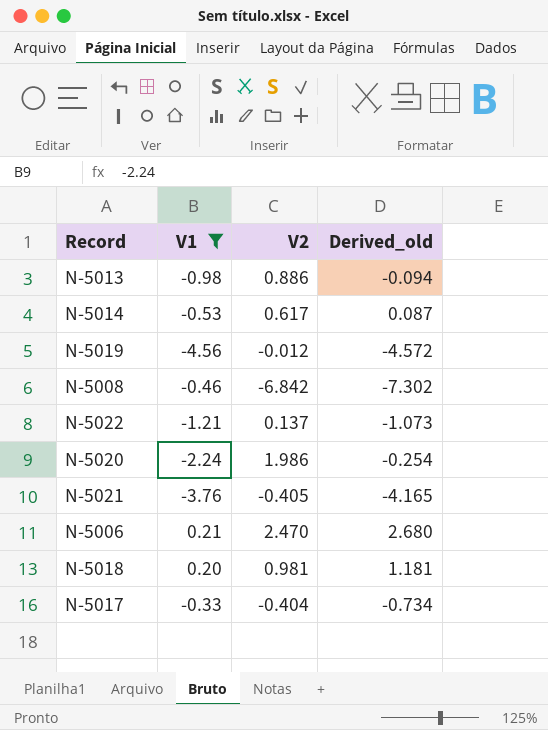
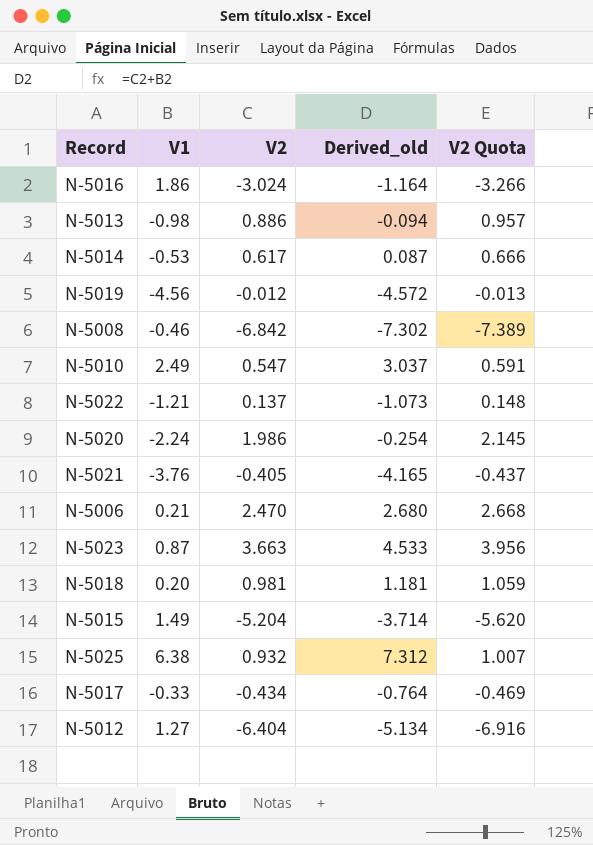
filter: V1 <= 0.21 -> none
column V2 Quota | formula: none -> [V2] * 1.08
N-5017 | V2: -0.404 -> -0.434
N-5017 | Derived_old: -0.734 -> -0.764

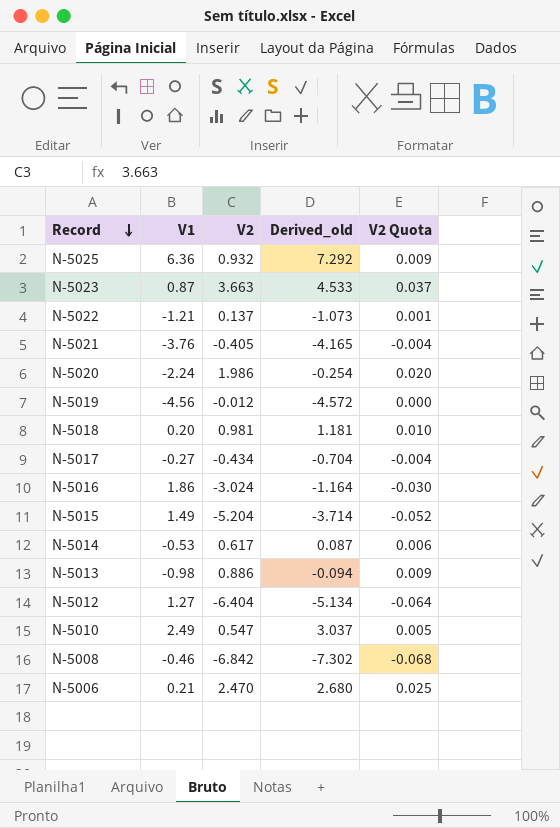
row order: none -> Record descending
column V2 Quota | formula: [V2] * 1.08 -> [V2] * 0.01
N-5025 | V1: 6.38 -> 6.36
N-5025 | Derived_old: 7.312 -> 7.292
N-5017 | V1: -0.33 -> -0.27
N-5017 | Derived_old: -0.764 -> -0.704

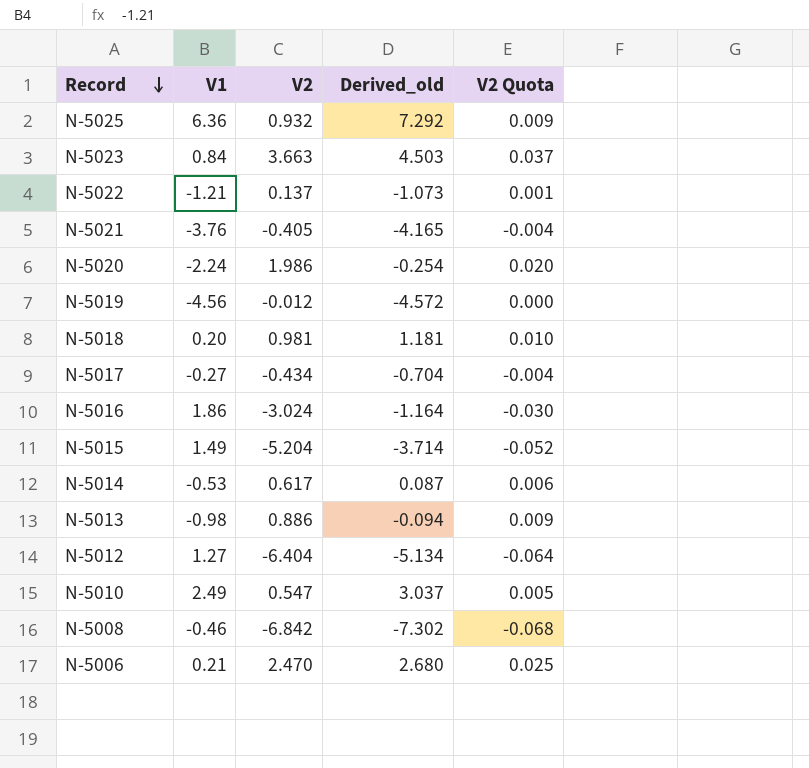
N-5023 | V1: 0.87 -> 0.84
N-5023 | Derived_old: 4.533 -> 4.503

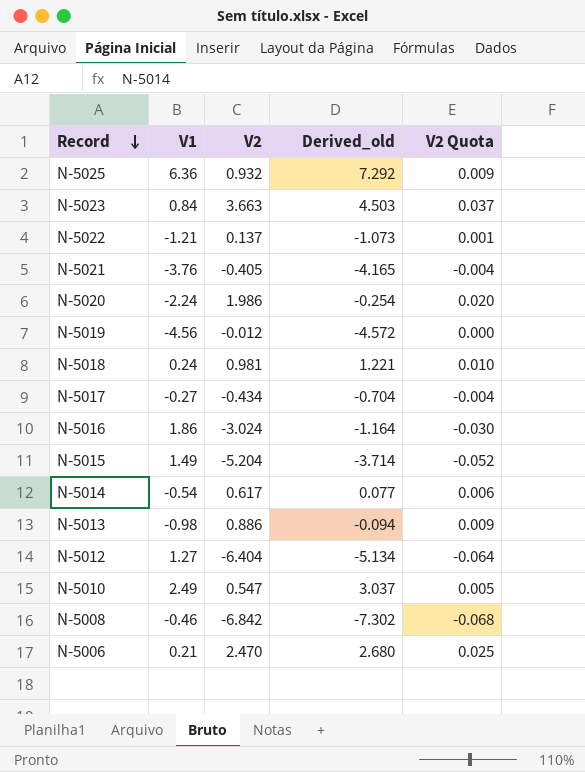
N-5018 | V1: 0.20 -> 0.24
N-5018 | Derived_old: 1.181 -> 1.221
N-5014 | V1: -0.53 -> -0.54
N-5014 | Derived_old: 0.087 -> 0.077

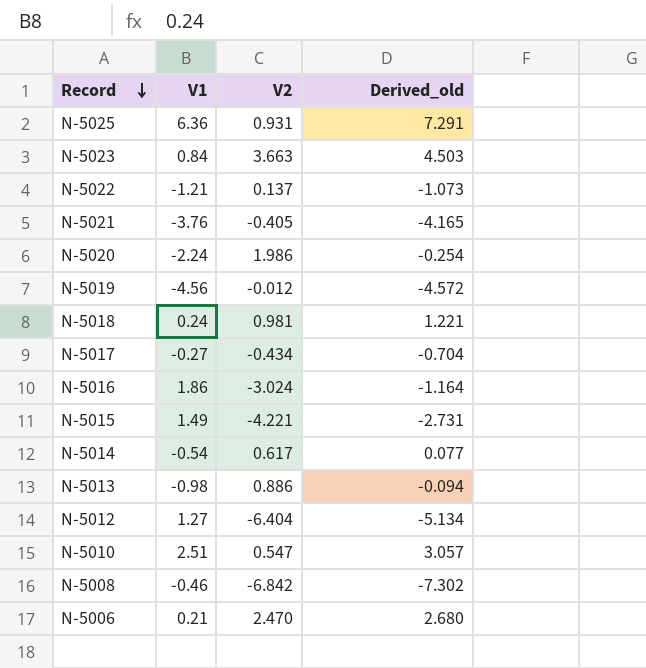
column V2 Quota | formula: [V2] * 0.01 -> none
N-5025 | V2: 0.932 -> 0.931
N-5025 | Derived_old: 7.292 -> 7.291
N-5015 | V2: -5.204 -> -4.221
N-5015 | Derived_old: -3.714 -> -2.731
N-5010 | V1: 2.49 -> 2.51
N-5010 | Derived_old: 3.037 -> 3.057

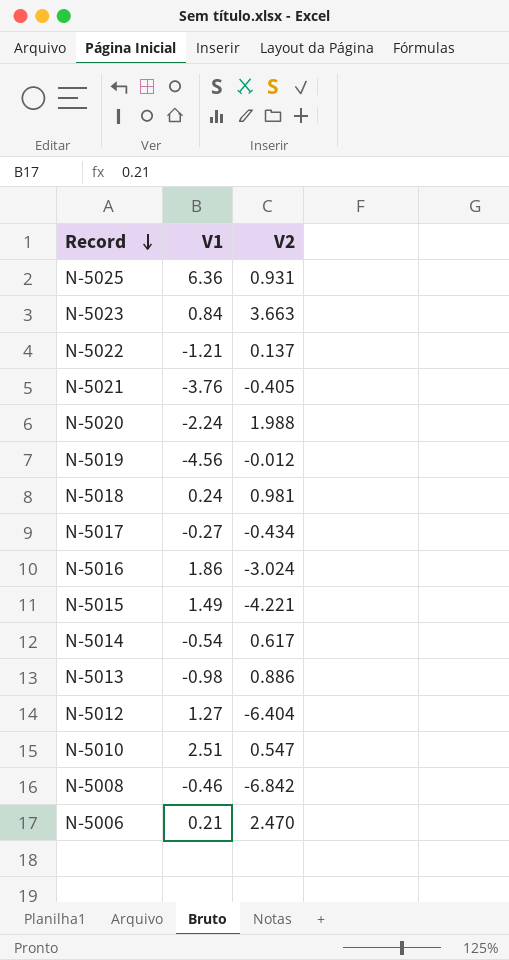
column Derived_old | formula: [V1] + [V2] -> none
N-5020 | V2: 1.986 -> 1.988

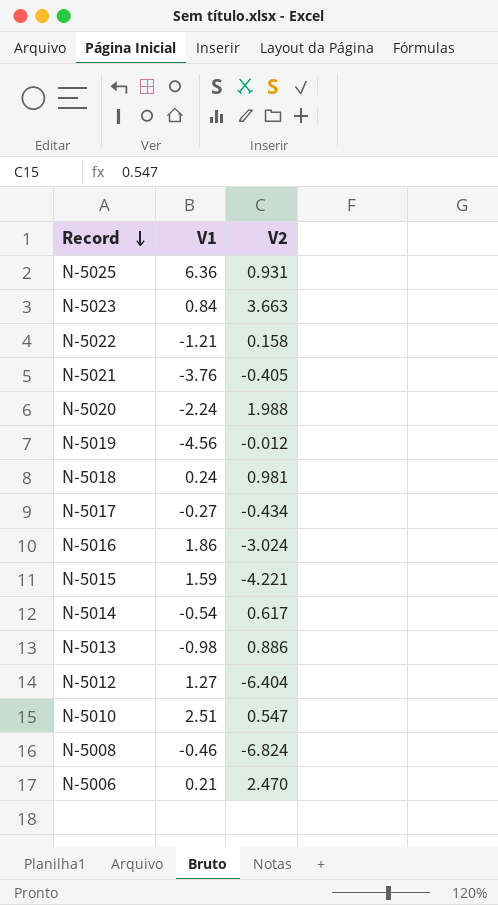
N-5022 | V2: 0.137 -> 0.158
N-5015 | V1: 1.49 -> 1.59
N-5008 | V2: -6.842 -> -6.824

